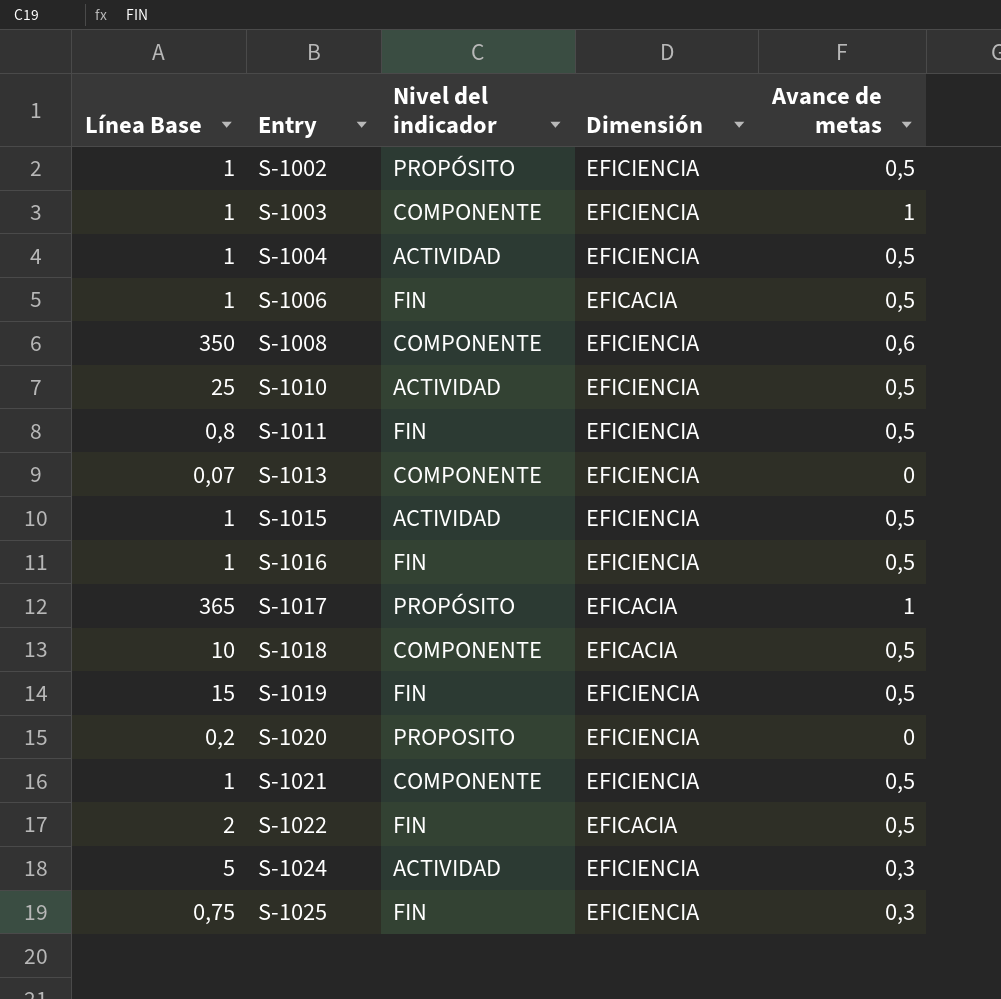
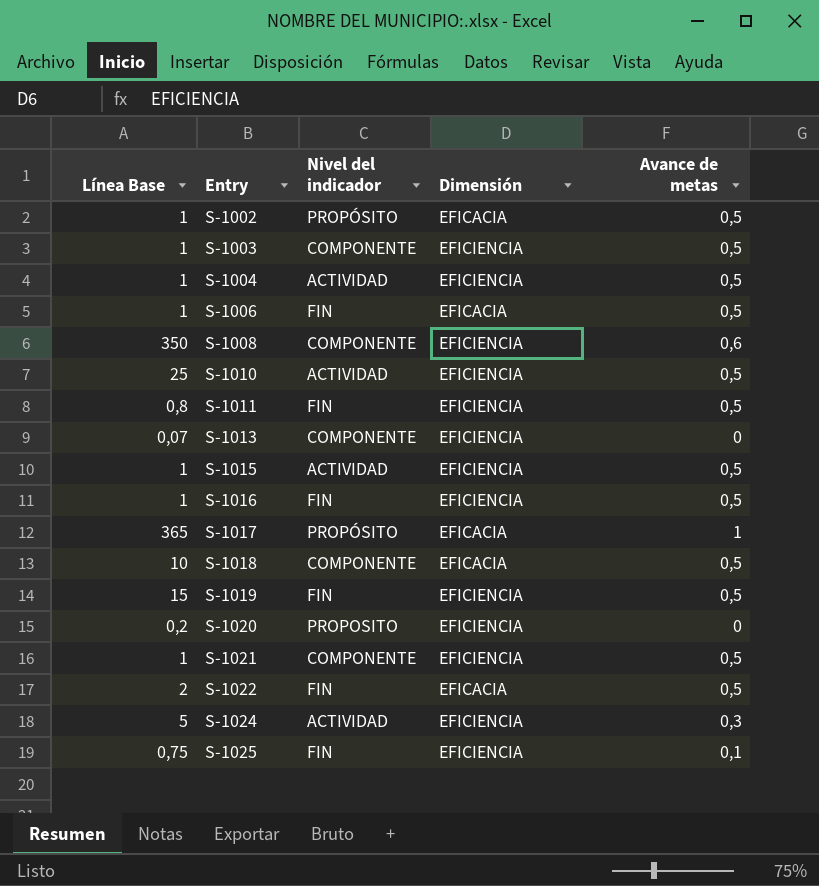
S-1002 | Dimensión: EFICIENCIA -> EFICACIA
S-1003 | Avance de metas: 1 -> 0,5
S-1025 | Avance de metas: 0,3 -> 0,1

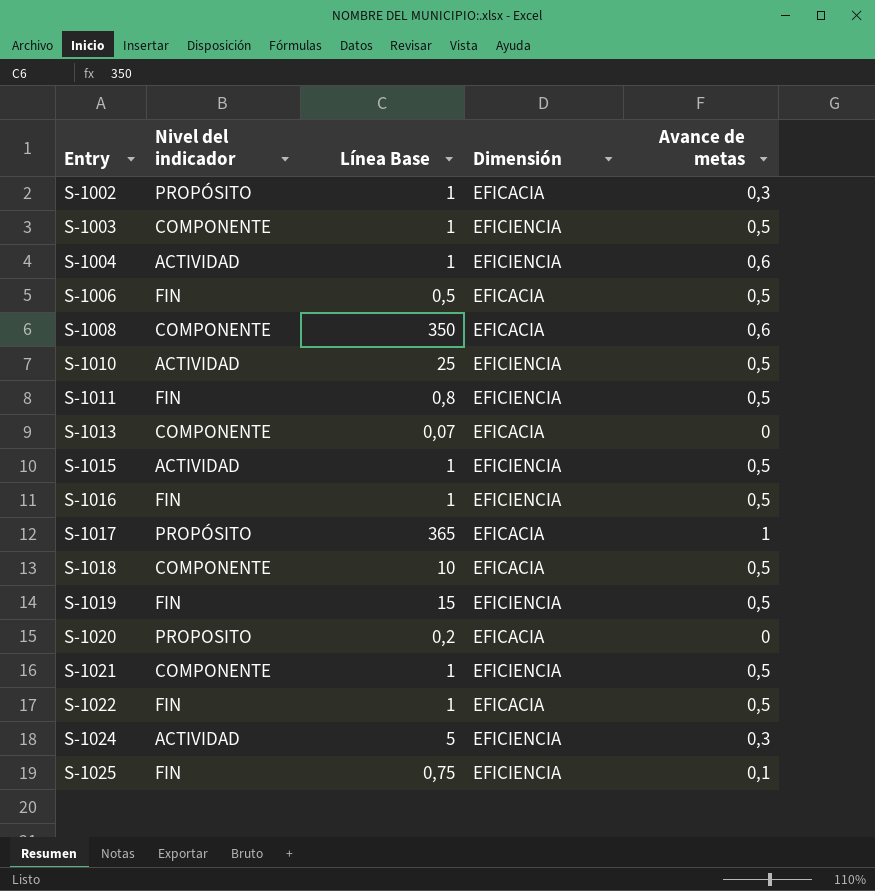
column Línea Base | position: 1 -> 3
S-1002 | Avance de metas: 0,5 -> 0,3
S-1004 | Avance de metas: 0,5 -> 0,6
S-1006 | Línea Base: 1 -> 0,5
S-1008 | Dimensión: EFICIENCIA -> EFICACIA
S-1013 | Dimensión: EFICIENCIA -> EFICACIA
S-1020 | Dimensión: EFICIENCIA -> EFICACIA
S-1022 | Línea Base: 2 -> 1

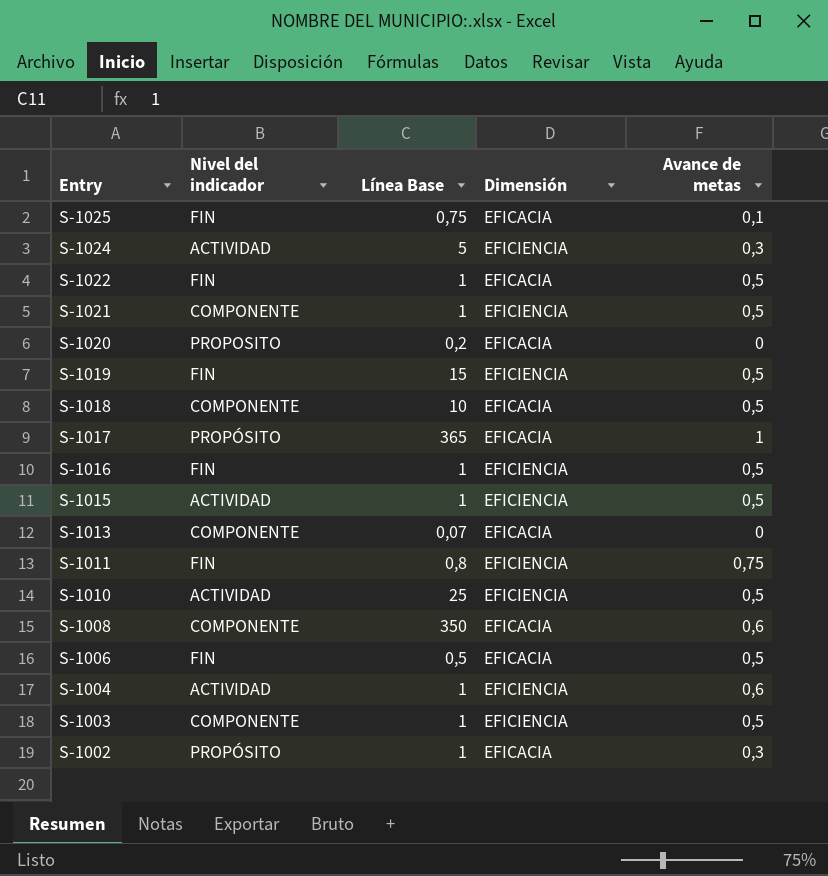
row order: Entry ascending -> Entry descending
S-1025 | Dimensión: EFICIENCIA -> EFICACIA
S-1011 | Avance de metas: 0,5 -> 0,75

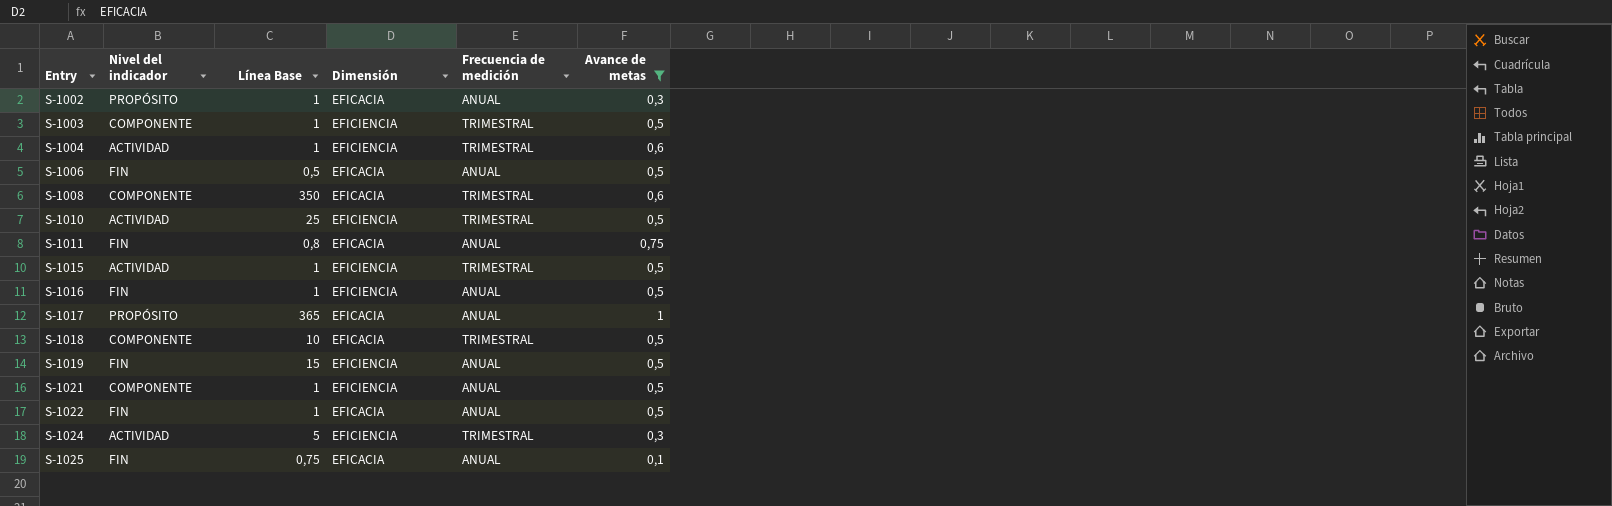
filter: none -> Avance de metas != 0
row order: Entry descending -> Entry ascending
column Frecuencia de medición | position: none -> 5
S-1011 | Dimensión: EFICIENCIA -> EFICACIA

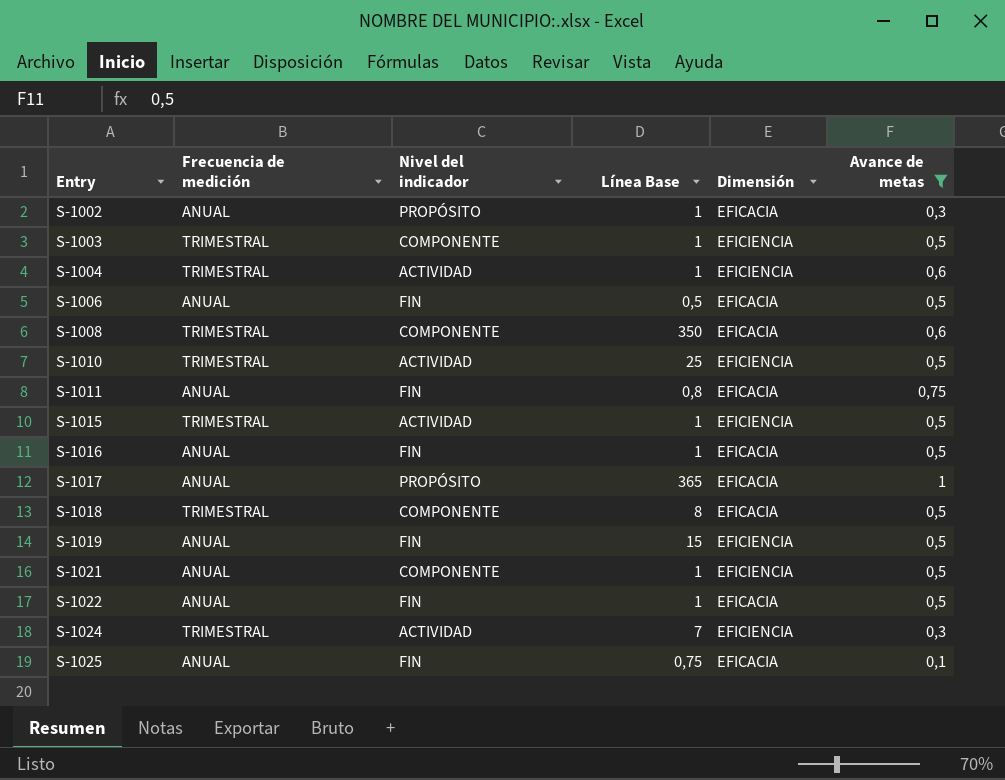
column Frecuencia de medición | position: 5 -> 2
S-1016 | Dimensión: EFICIENCIA -> EFICACIA
S-1018 | Línea Base: 10 -> 8
S-1024 | Línea Base: 5 -> 7

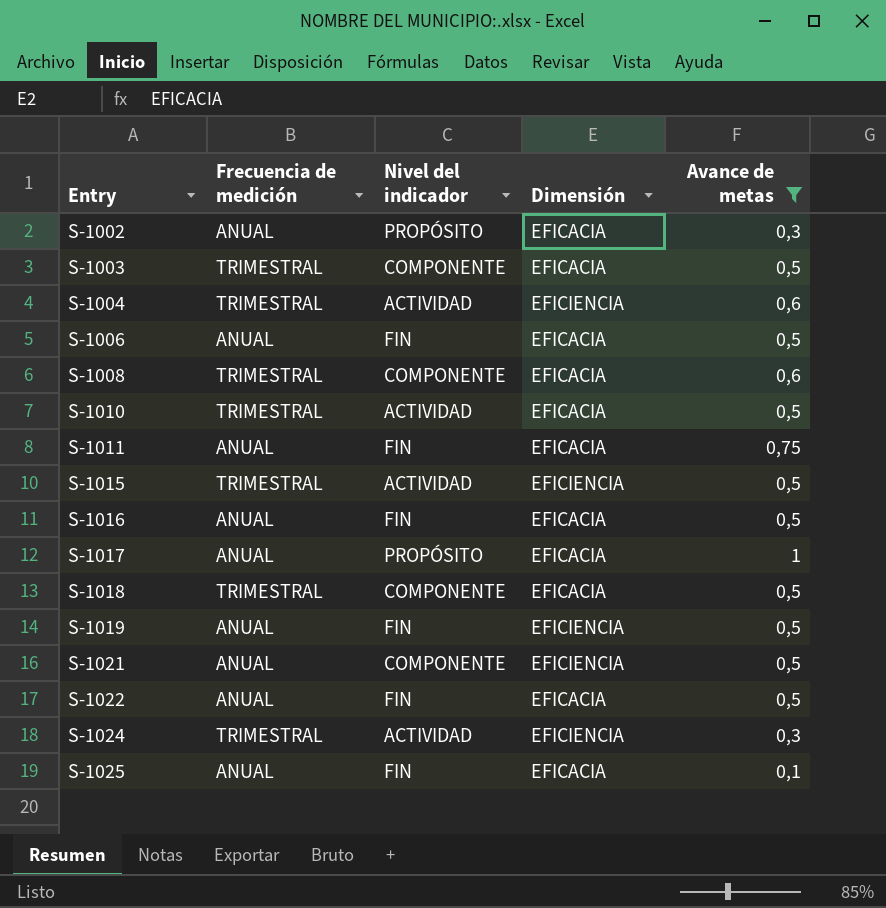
column Línea Base | position: 4 -> none
S-1003 | Dimensión: EFICIENCIA -> EFICACIA
S-1010 | Dimensión: EFICIENCIA -> EFICACIA

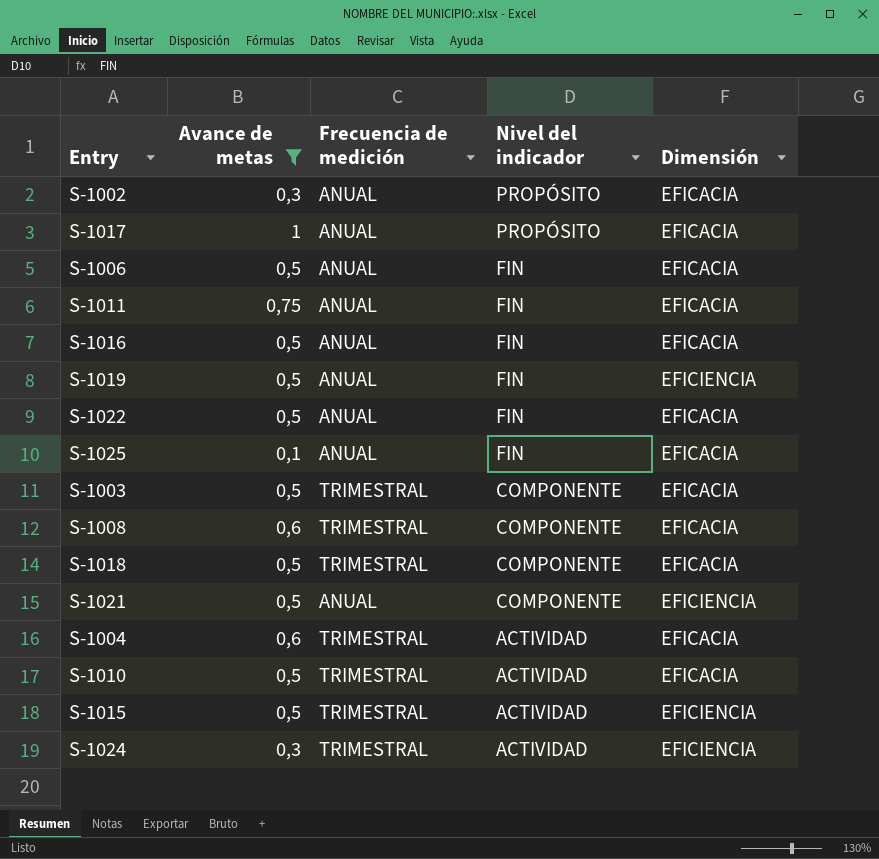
row order: Entry ascending -> Nivel del indicador descending
column Avance de metas | position: 5 -> 2
S-1004 | Dimensión: EFICIENCIA -> EFICACIA

